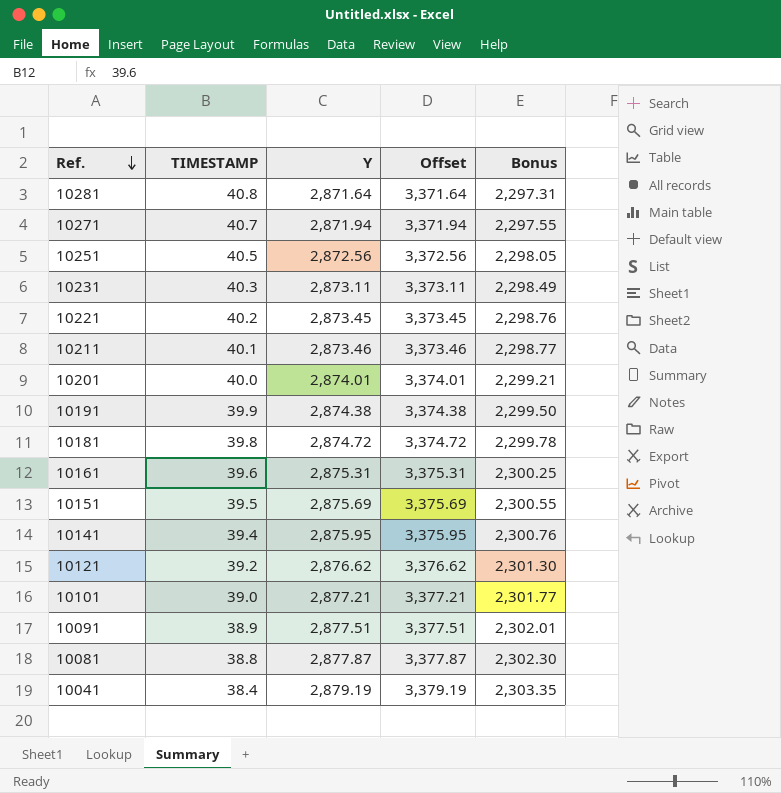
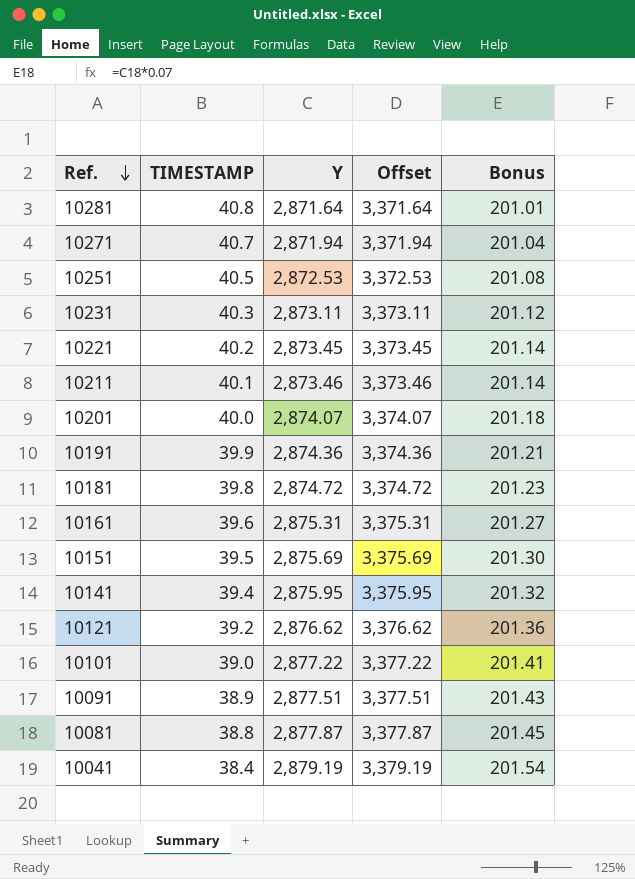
column Bonus | formula: [Y] * 0.8 -> [Y] * 0.07
10251 | Y: 2,872.56 -> 2,872.53
10251 | Offset: 3,372.56 -> 3,372.53
10201 | Y: 2,874.01 -> 2,874.07
10201 | Offset: 3,374.01 -> 3,374.07
10191 | Y: 2,874.38 -> 2,874.36
10191 | Offset: 3,374.38 -> 3,374.36
10101 | Y: 2,877.21 -> 2,877.22
10101 | Offset: 3,377.21 -> 3,377.22

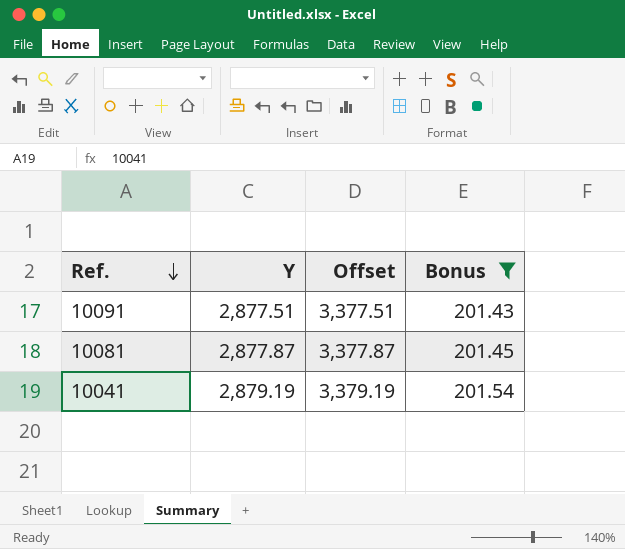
filter: none -> Bonus >= 201.43
column TIMESTAMP | position: 2 -> none

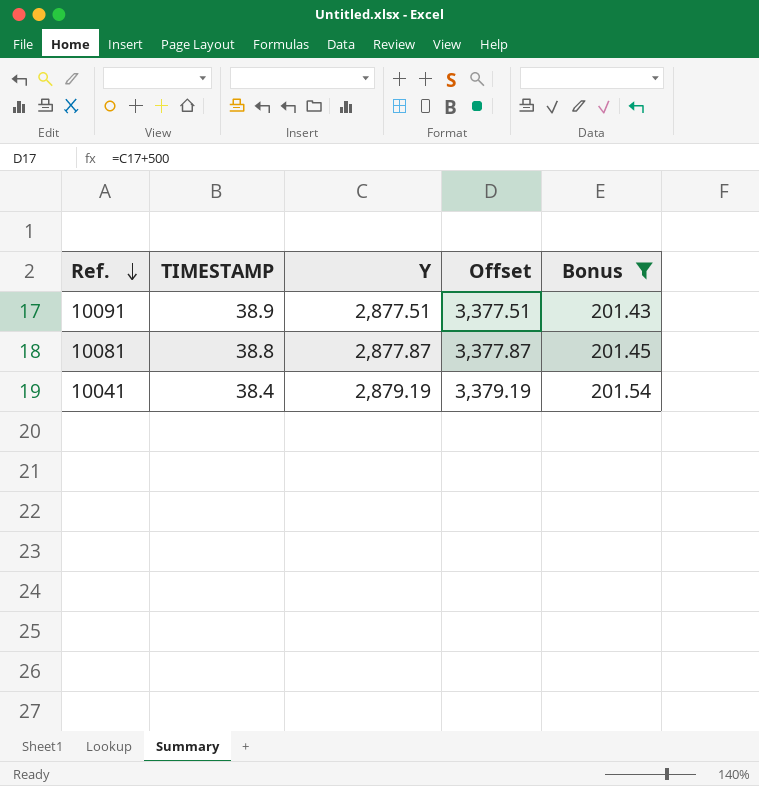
column TIMESTAMP | position: none -> 2

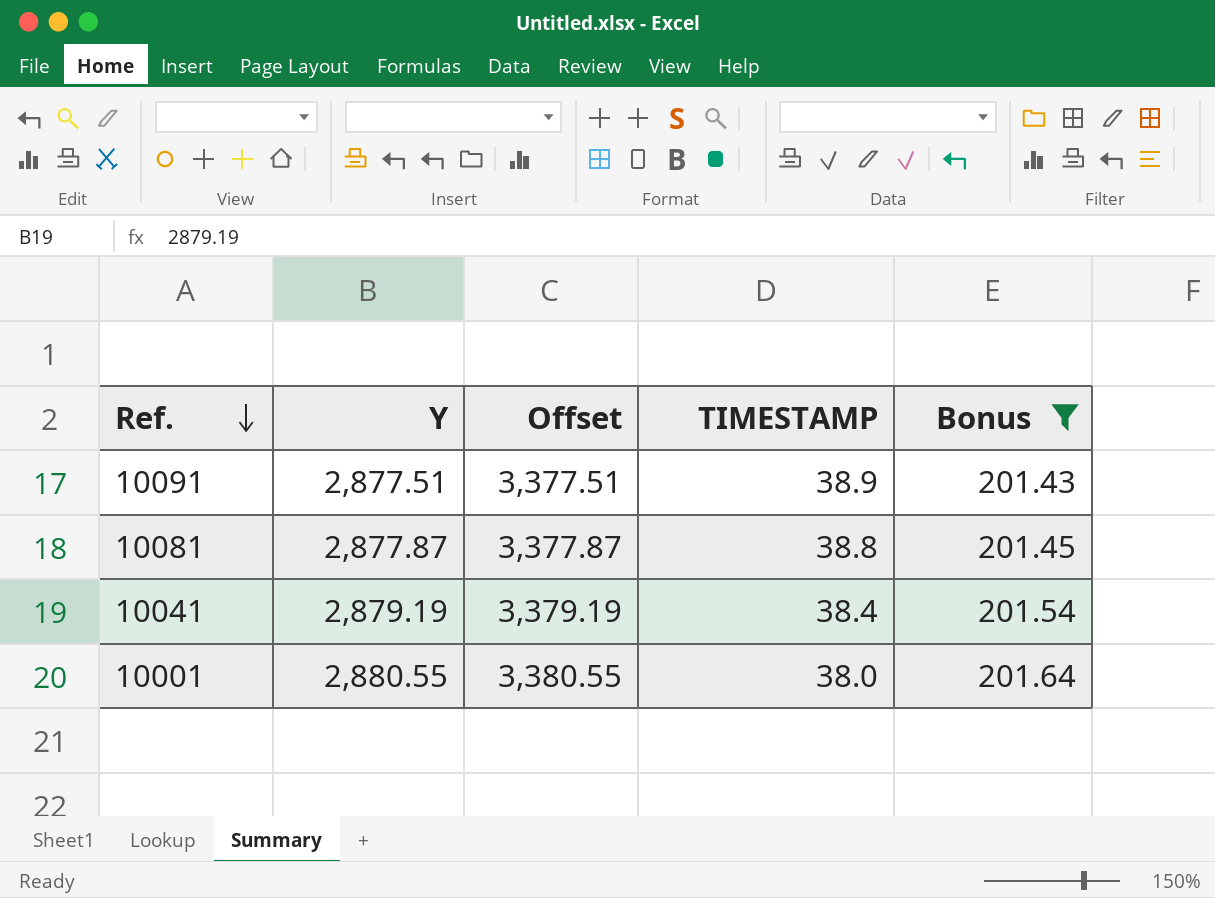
column TIMESTAMP | position: 2 -> 4
row 10001: none -> 2,880.55 | 3,380.55 | 38.0 | 201.64

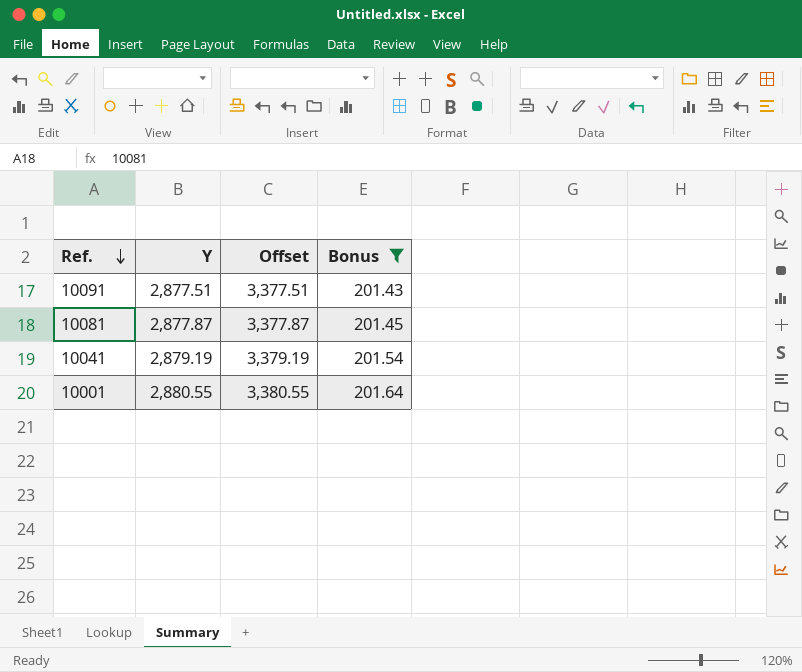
column TIMESTAMP | position: 4 -> none

